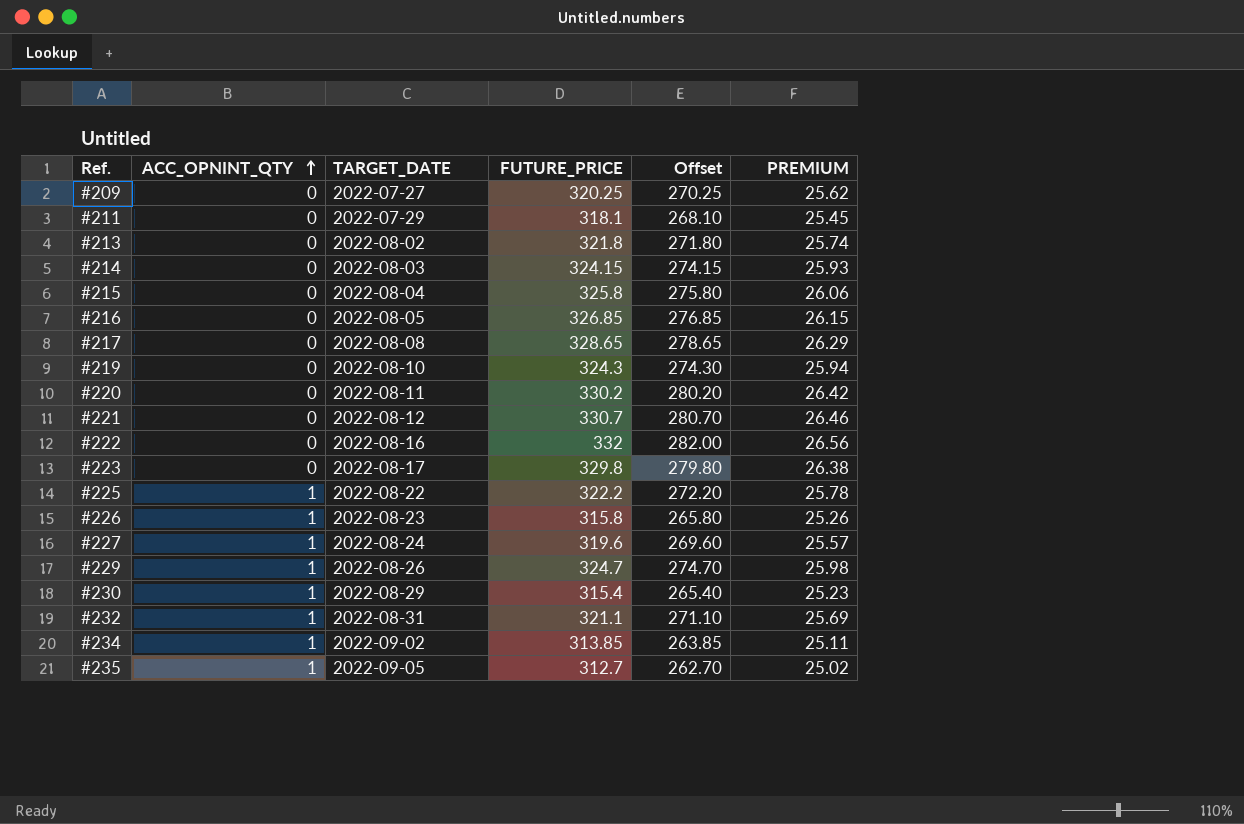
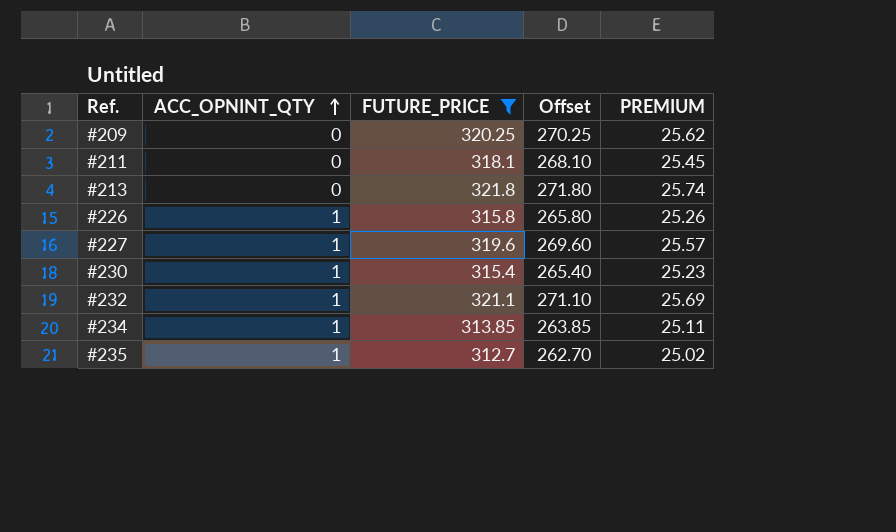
filter: none -> FUTURE_PRICE <= 321.8
column TARGET_DATE | position: 3 -> none

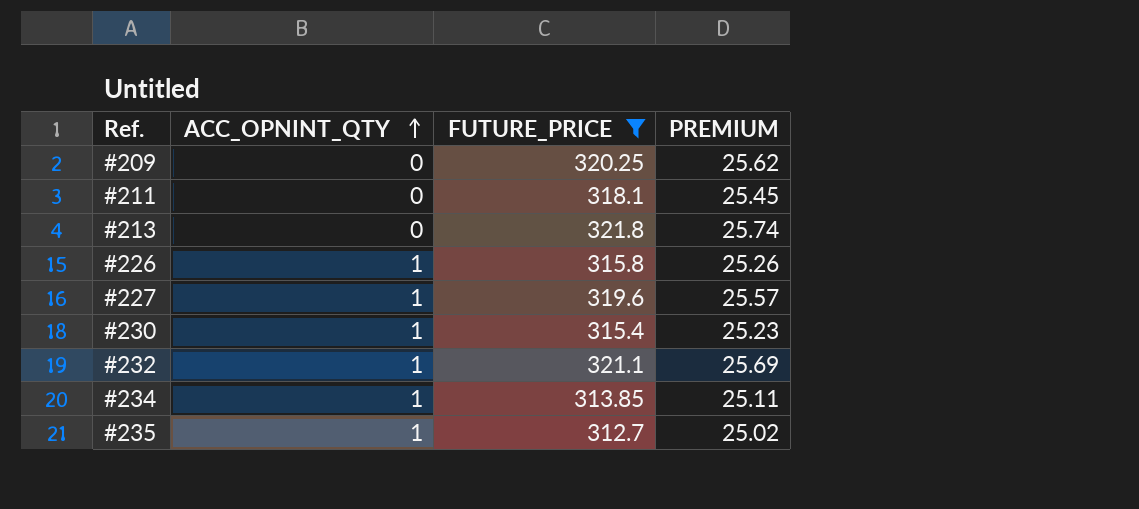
column Offset | formula: [FUTURE_PRICE] - 50 -> none

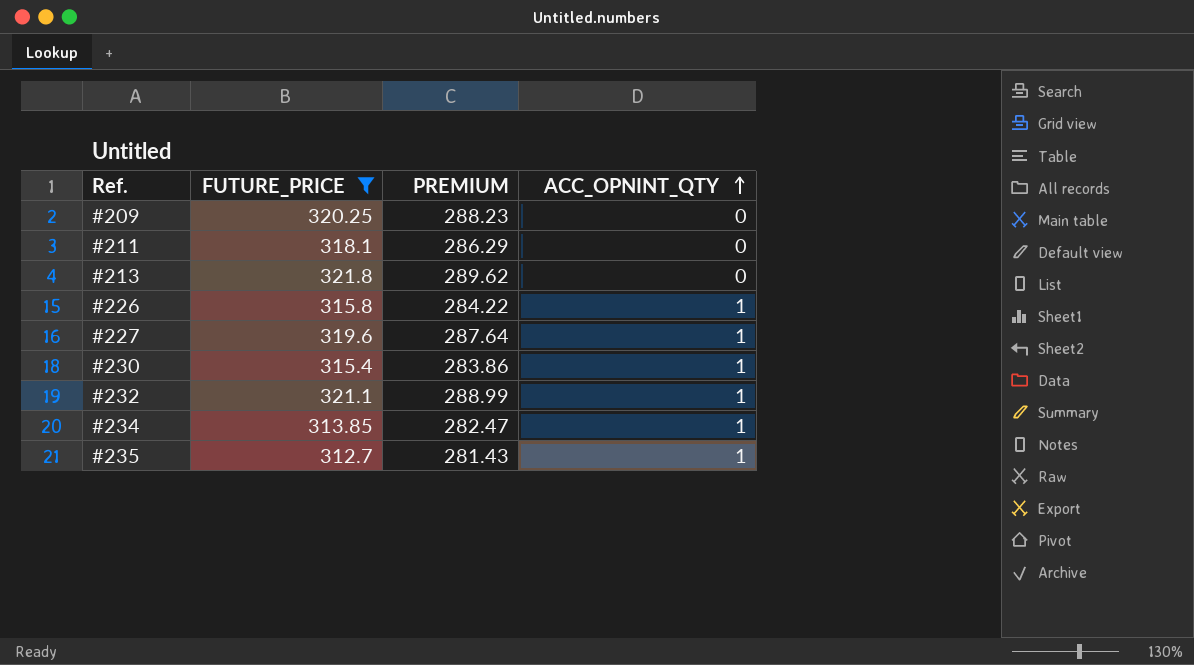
column PREMIUM | formula: [FUTURE_PRICE] * 0.08 -> [FUTURE_PRICE] * 0.9
column ACC_OPNINT_QTY | position: 2 -> 4

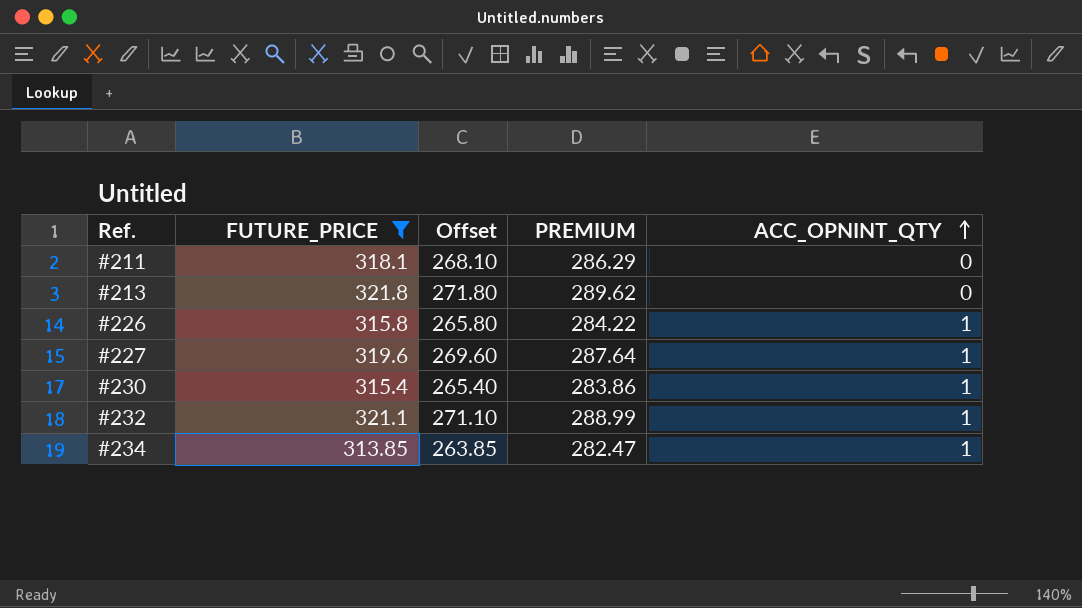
column Offset | formula: none -> [FUTURE_PRICE] - 50
row #209: 320.25 | 288.23 | 0 -> none
row #235: 312.7 | 281.43 | 1 -> none

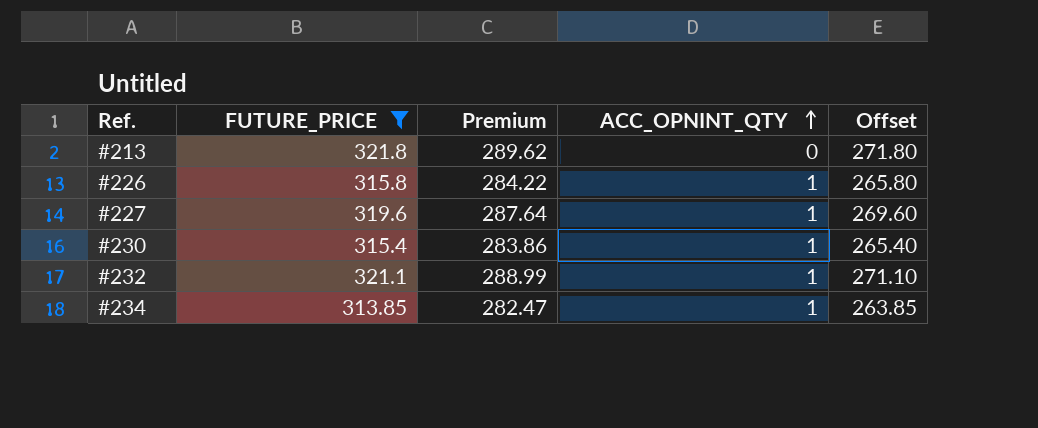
column name: PREMIUM -> Premium
column Offset | position: 3 -> 5
row #211: 318.1 | 268.10 | 286.29 | 0 -> none

